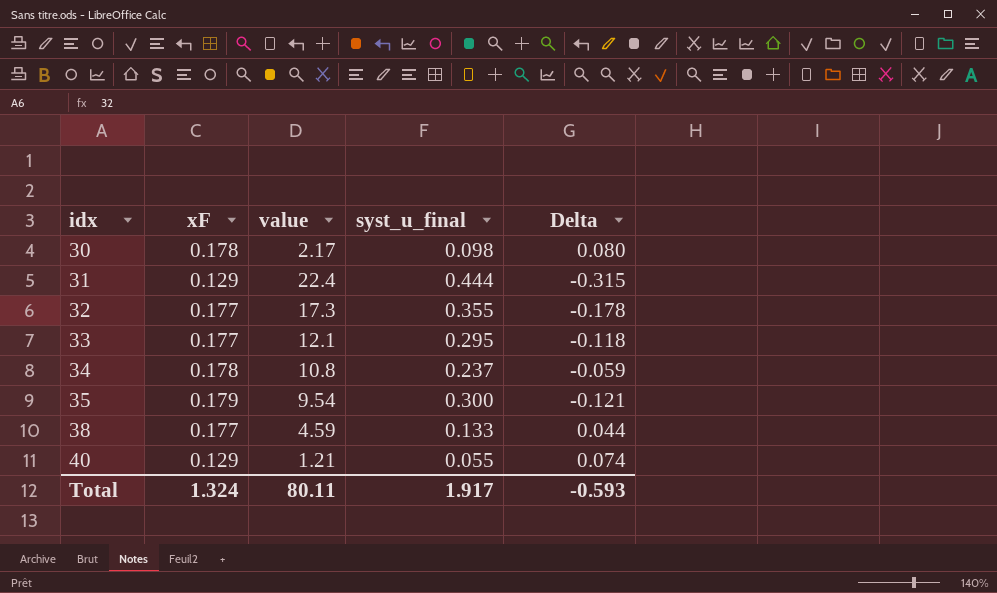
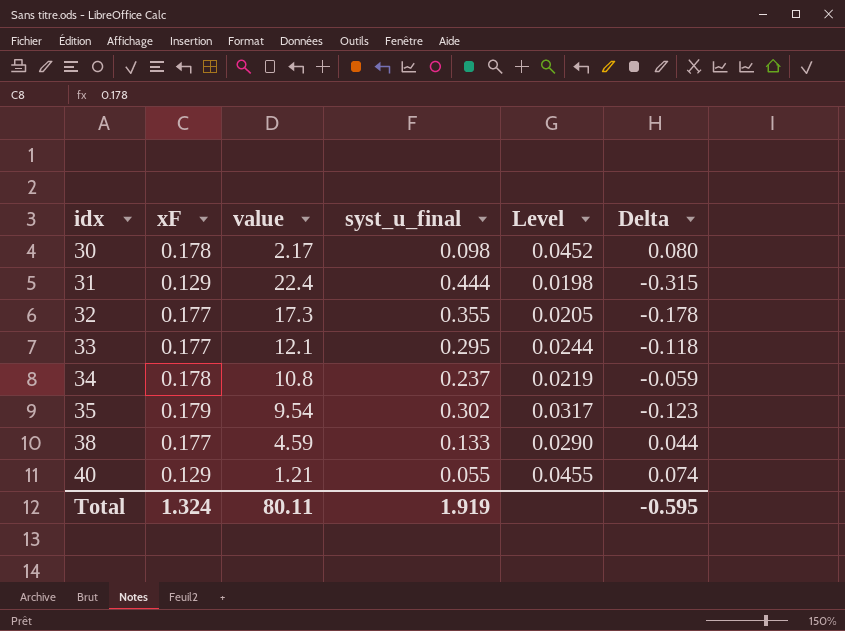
column Level | formula: none -> [syst_u_final] / [value]
35 | syst_u_final: 0.300 -> 0.302
35 | Delta: -0.121 -> -0.123
Total | syst_u_final: 1.917 -> 1.919
Total | Delta: -0.593 -> -0.595

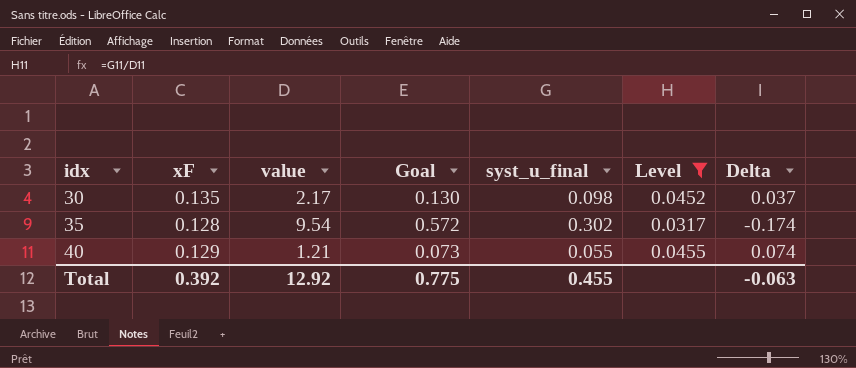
filter: none -> Level >= 0.0317
column Goal | formula: none -> [value] * 0.06
30 | xF: 0.178 -> 0.135
30 | Delta: 0.080 -> 0.037
35 | xF: 0.179 -> 0.128
35 | Delta: -0.123 -> -0.174
Total | xF: 1.324 -> 0.392
Total | value: 80.11 -> 12.92
Total | syst_u_final: 1.919 -> 0.455
Total | Delta: -0.595 -> -0.063

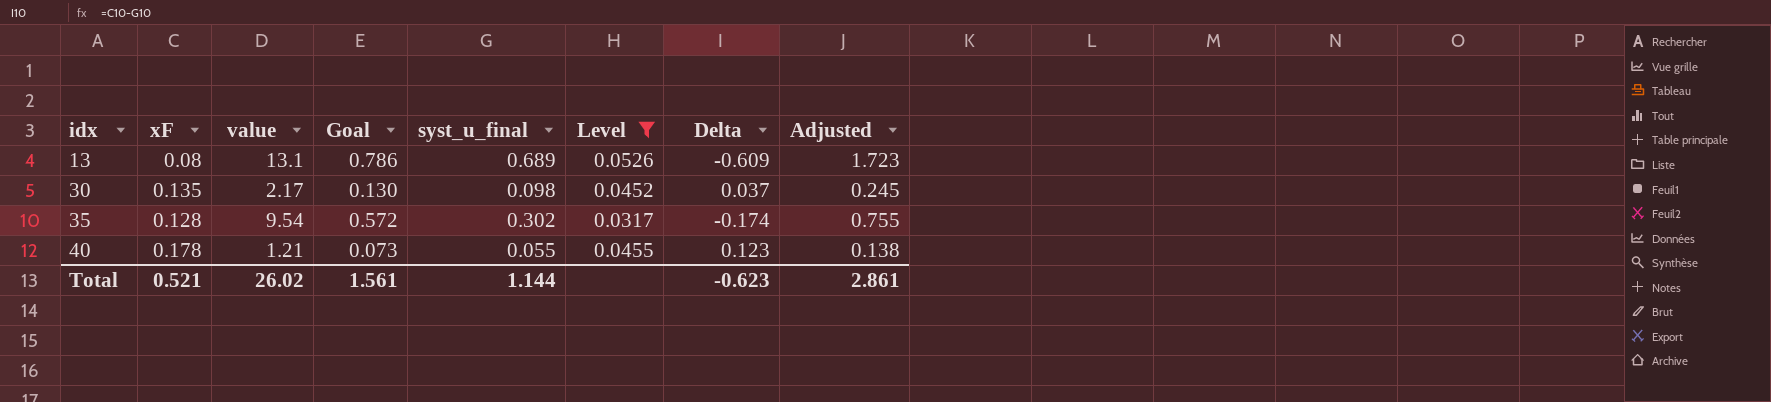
column Adjusted | formula: none -> [syst_u_final] * 2.5
row 13: none -> 0.08 | 13.1 | 0.786 | 0.689 | 0.0526 | -0.609 | 1.723
40 | xF: 0.129 -> 0.178
40 | Delta: 0.074 -> 0.123
Total | xF: 0.392 -> 0.521
Total | value: 12.92 -> 26.02
Total | Goal: 0.775 -> 1.561
Total | syst_u_final: 0.455 -> 1.144
Total | Delta: -0.063 -> -0.623

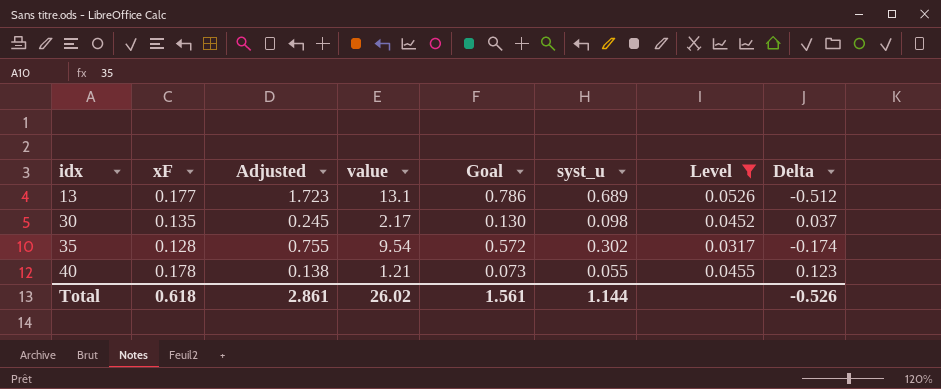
column Adjusted | position: 8 -> 3
column name: syst_u_final -> syst_u
13 | xF: 0.08 -> 0.177
13 | Delta: -0.609 -> -0.512
Total | xF: 0.521 -> 0.618
Total | Delta: -0.623 -> -0.526

